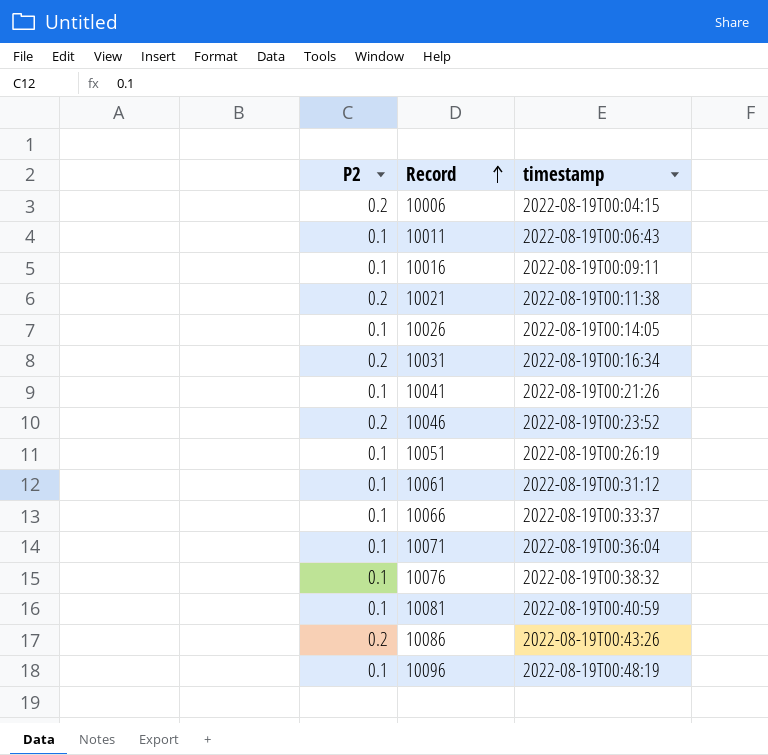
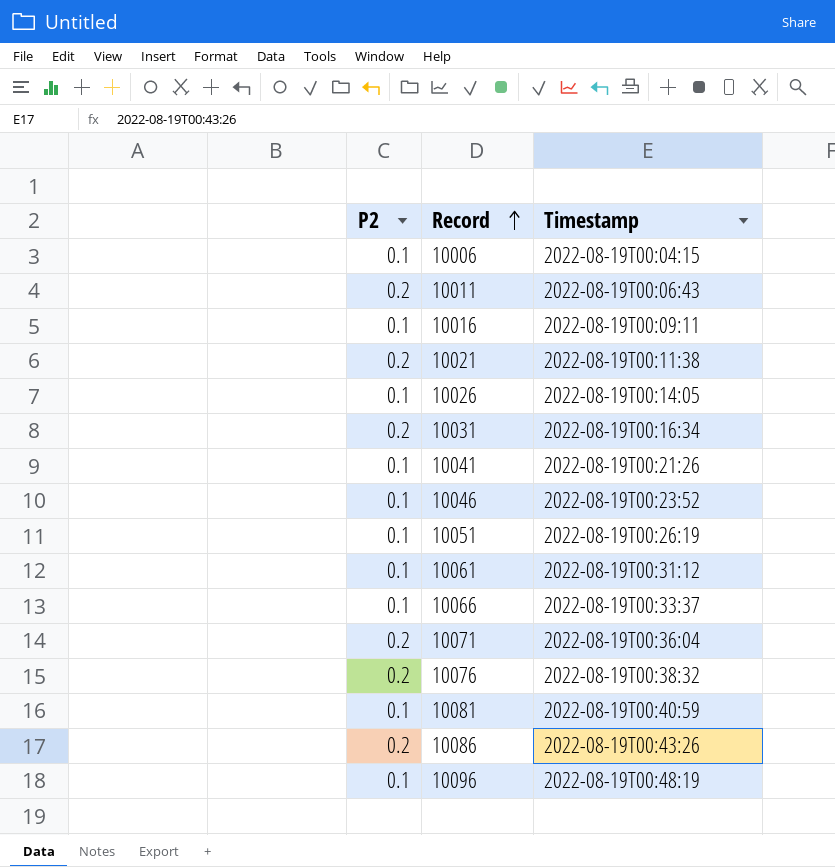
column name: timestamp -> Timestamp
10006 | P2: 0.2 -> 0.1
10011 | P2: 0.1 -> 0.2
10046 | P2: 0.2 -> 0.1
10071 | P2: 0.1 -> 0.2
10076 | P2: 0.1 -> 0.2

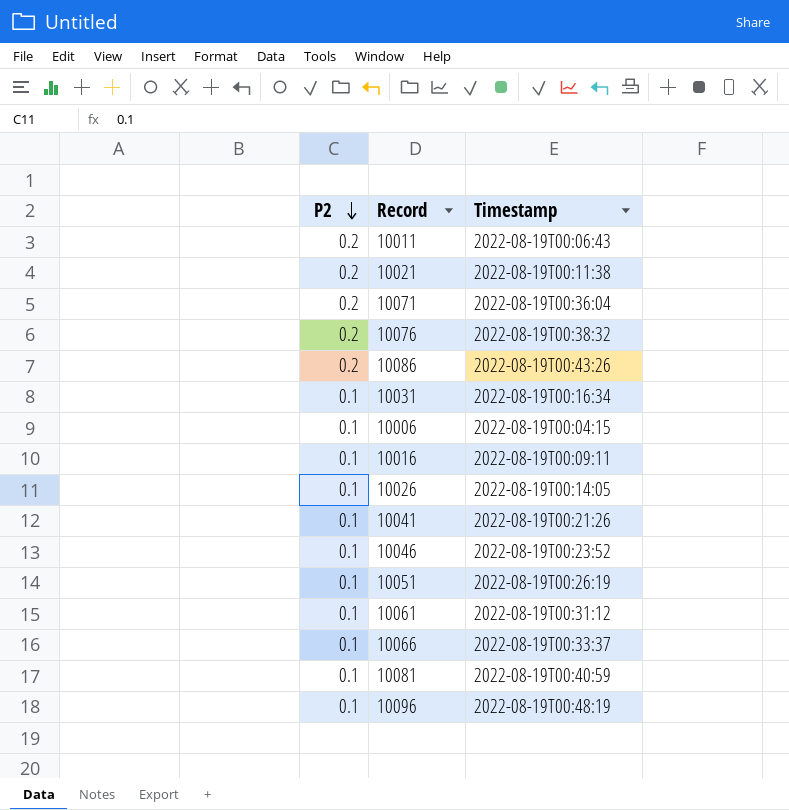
row order: Record ascending -> P2 descending
10031 | P2: 0.2 -> 0.1

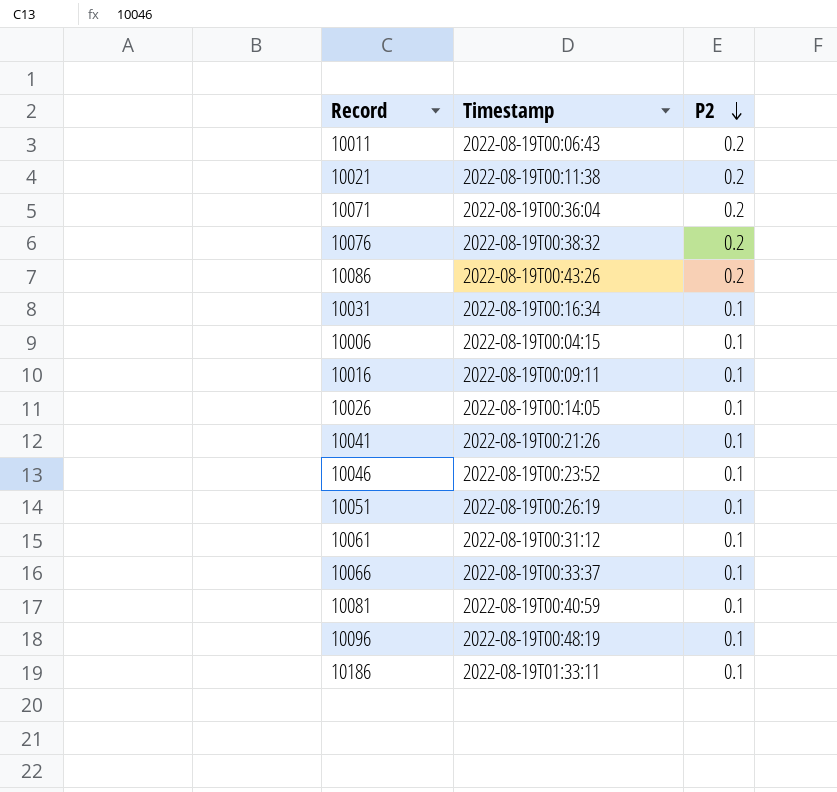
column P2 | position: 1 -> 3
row 10186: none -> 2022-08-19T01:33:11 | 0.1

